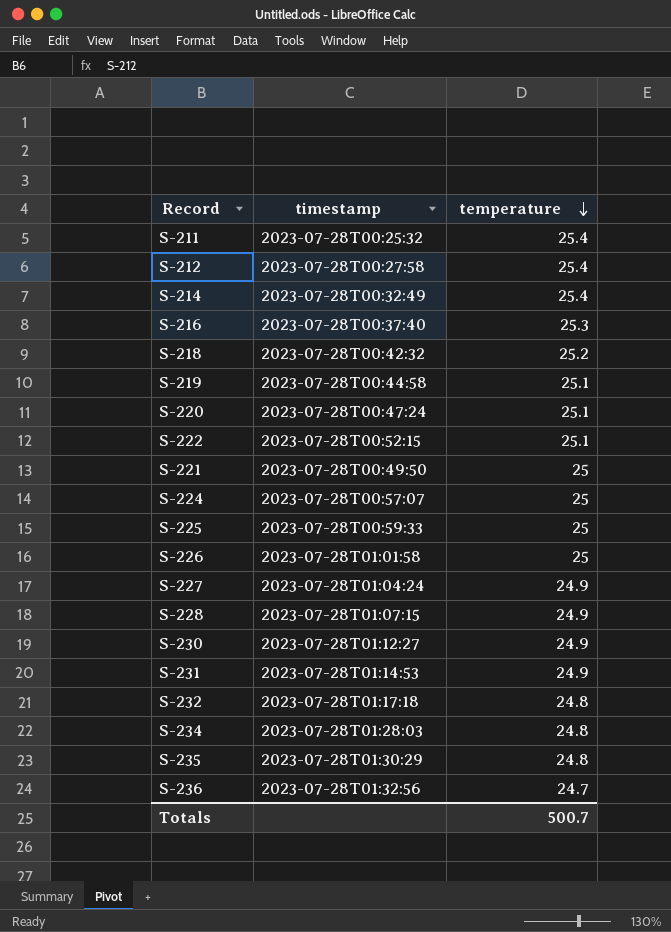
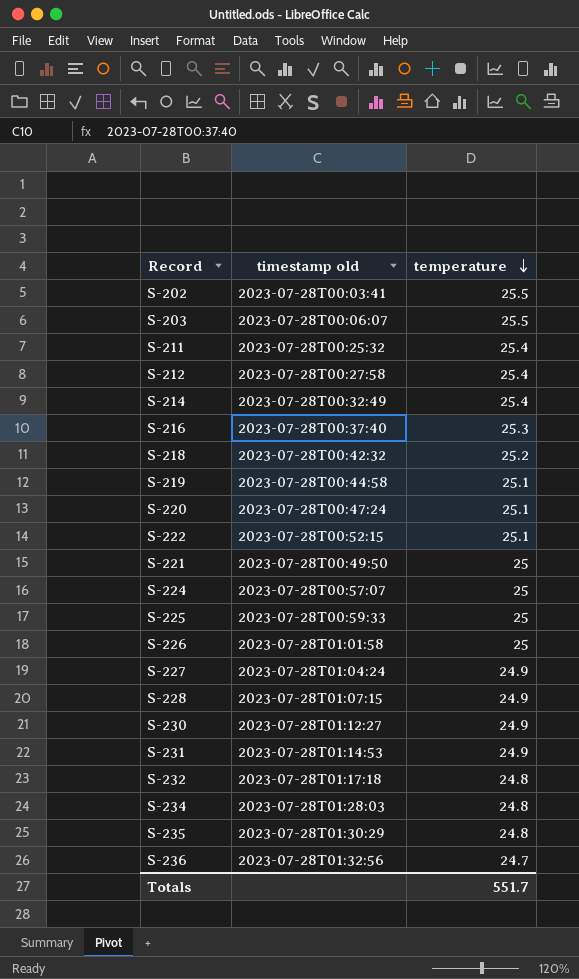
column name: timestamp -> timestamp old
row S-202: none -> 2023-07-28T00:03:41 | 25.5
row S-203: none -> 2023-07-28T00:06:07 | 25.5
Totals | temperature: 500.7 -> 551.7

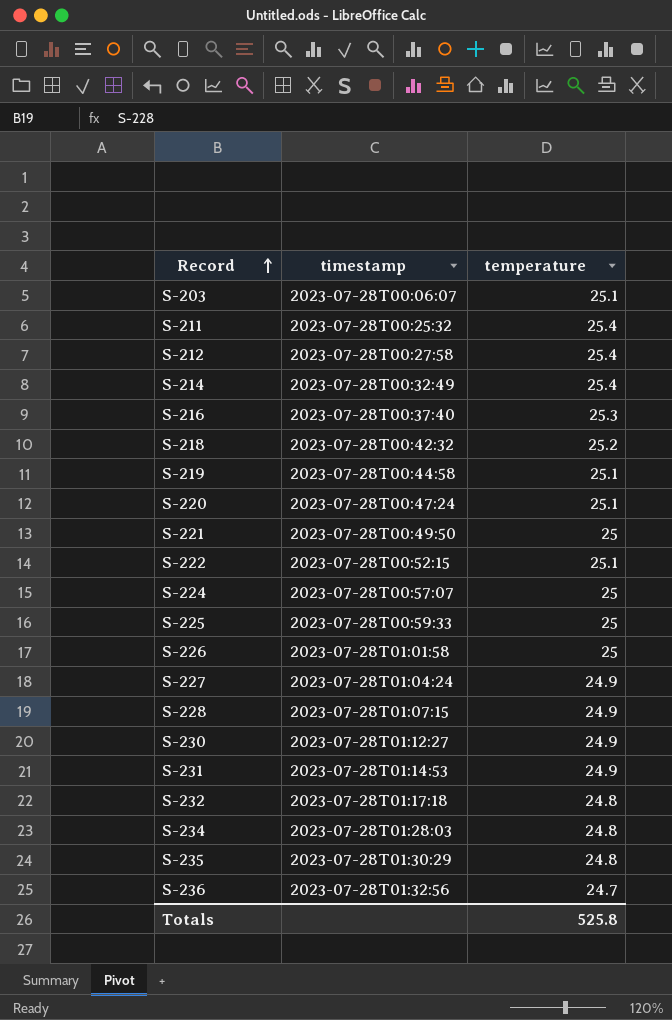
row order: temperature descending -> Record ascending
column name: timestamp old -> timestamp
row S-202: 2023-07-28T00:03:41 | 25.5 -> none
S-203 | temperature: 25.5 -> 25.1
Totals | temperature: 551.7 -> 525.8

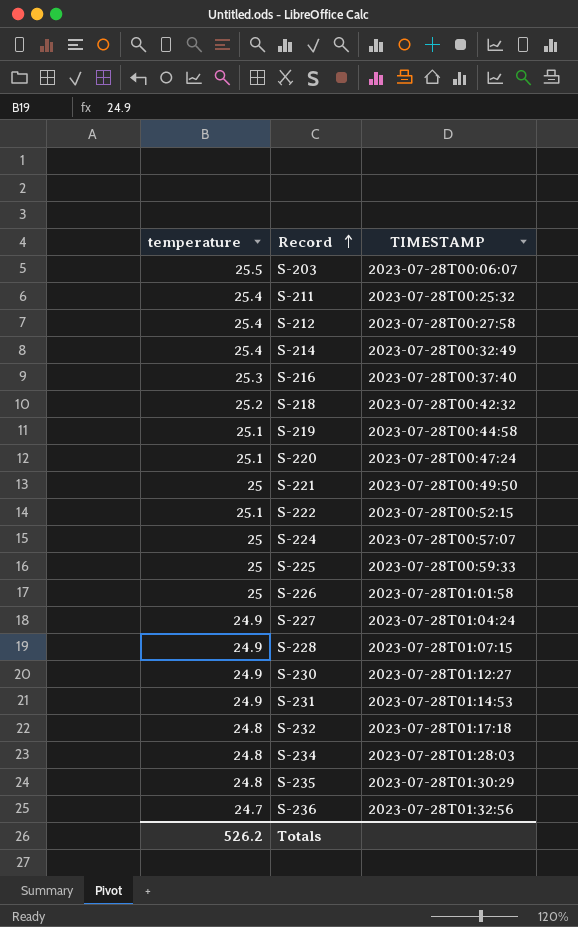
column temperature | position: 3 -> 1
column name: timestamp -> TIMESTAMP
S-203 | temperature: 25.1 -> 25.5
Totals | temperature: 525.8 -> 526.2

